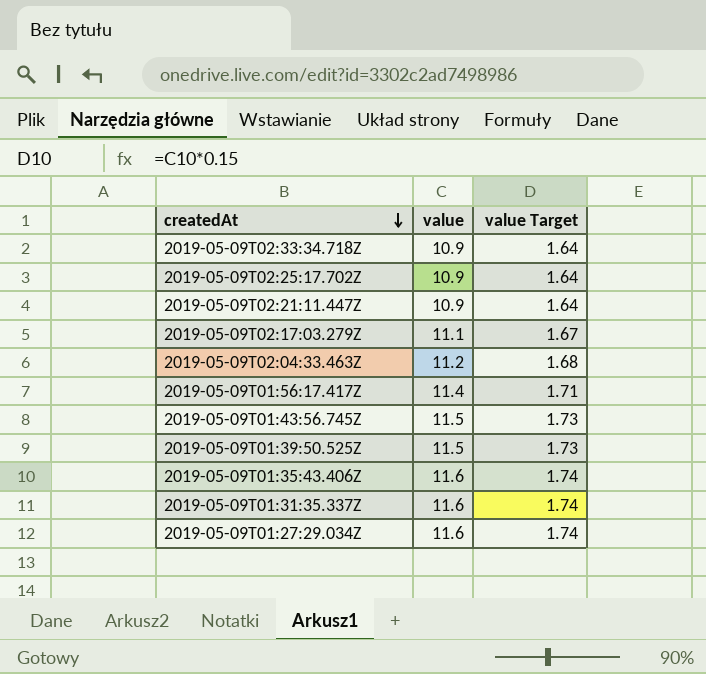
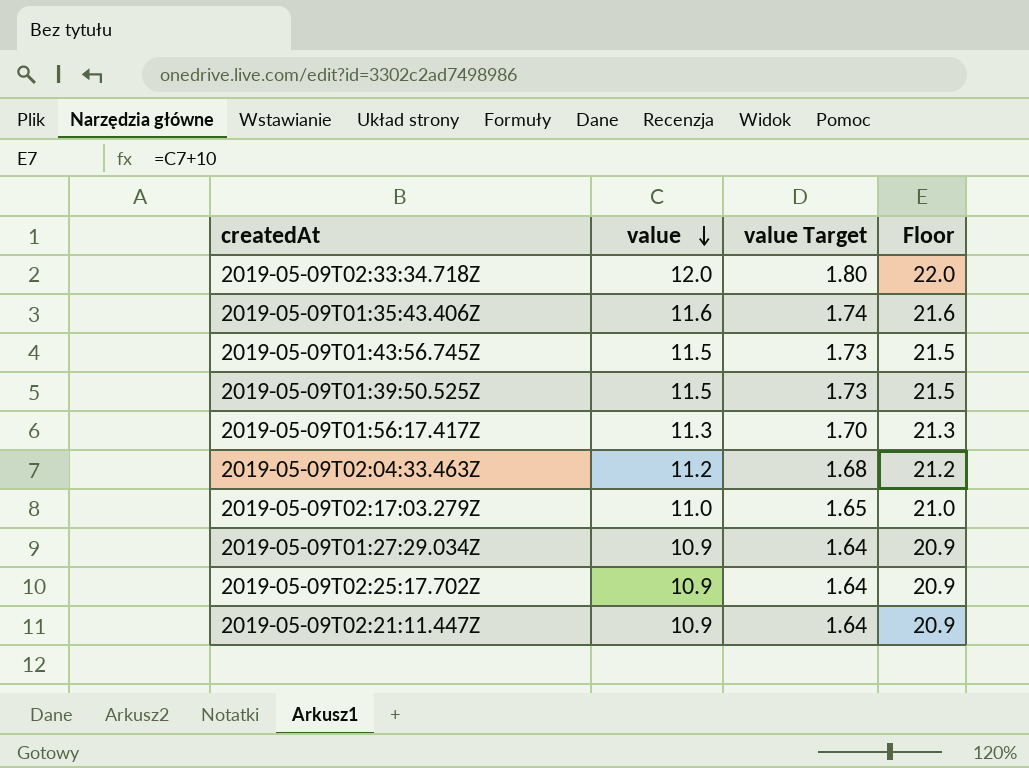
row order: createdAt descending -> value descending
column Floor | formula: none -> [value] + 10
row 2019-05-09T01:31:35.337Z: 11.6 | 1.74 -> none
2019-05-09T02:33:34.718Z | value: 10.9 -> 12.0
2019-05-09T02:33:34.718Z | value Target: 1.64 -> 1.80
2019-05-09T01:56:17.417Z | value: 11.4 -> 11.3
2019-05-09T01:56:17.417Z | value Target: 1.71 -> 1.70
2019-05-09T02:17:03.279Z | value: 11.1 -> 11.0
2019-05-09T02:17:03.279Z | value Target: 1.67 -> 1.65
2019-05-09T01:27:29.034Z | value: 11.6 -> 10.9
2019-05-09T01:27:29.034Z | value Target: 1.74 -> 1.64

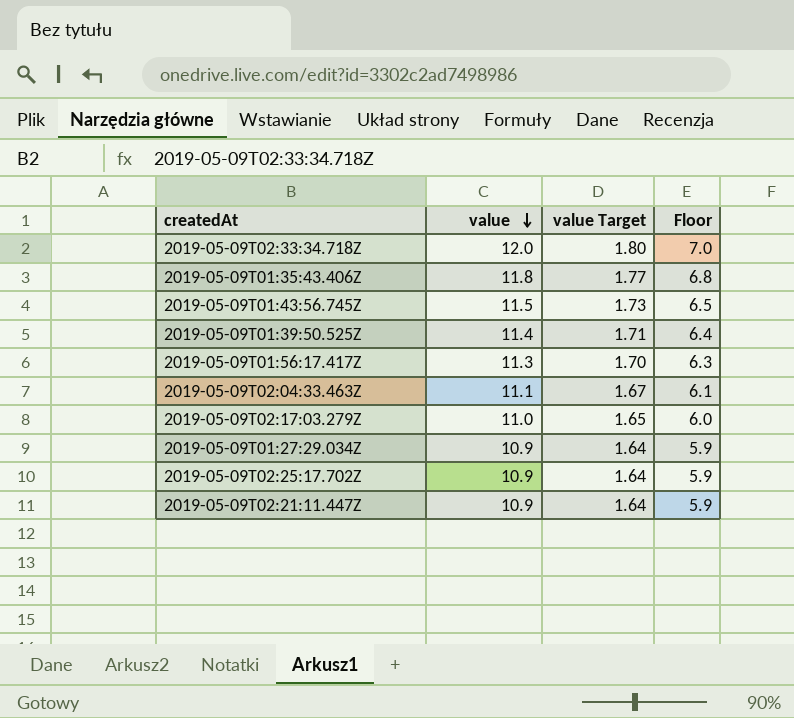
column Floor | formula: [value] + 10 -> [value] - 5
2019-05-09T01:35:43.406Z | value: 11.6 -> 11.8
2019-05-09T01:35:43.406Z | value Target: 1.74 -> 1.77
2019-05-09T01:39:50.525Z | value: 11.5 -> 11.4
2019-05-09T01:39:50.525Z | value Target: 1.73 -> 1.71
2019-05-09T02:04:33.463Z | value: 11.2 -> 11.1
2019-05-09T02:04:33.463Z | value Target: 1.68 -> 1.67

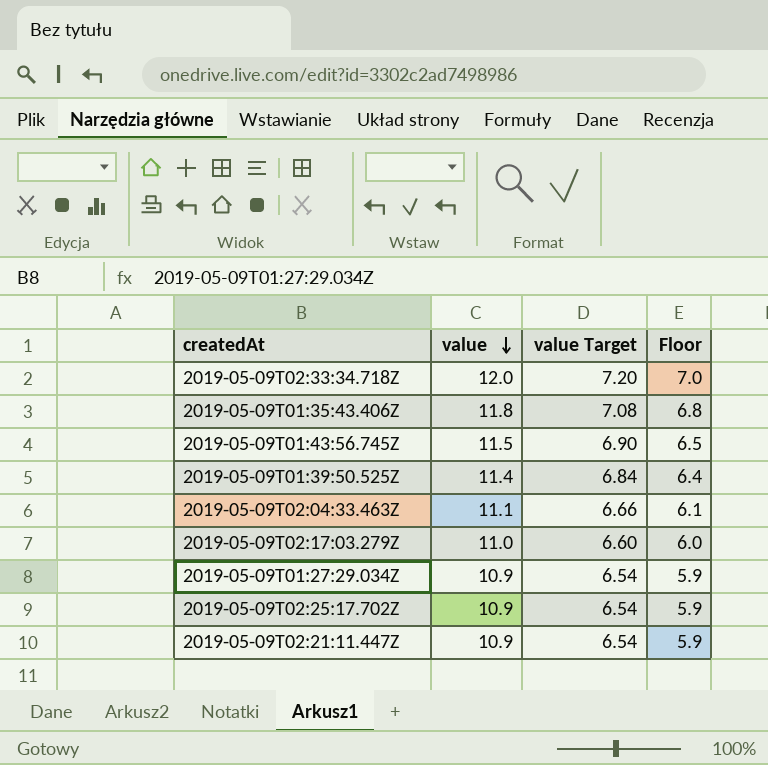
column value Target | formula: [value] * 0.15 -> [value] * 0.6
row 2019-05-09T01:56:17.417Z: 11.3 | 1.70 | 6.3 -> none

